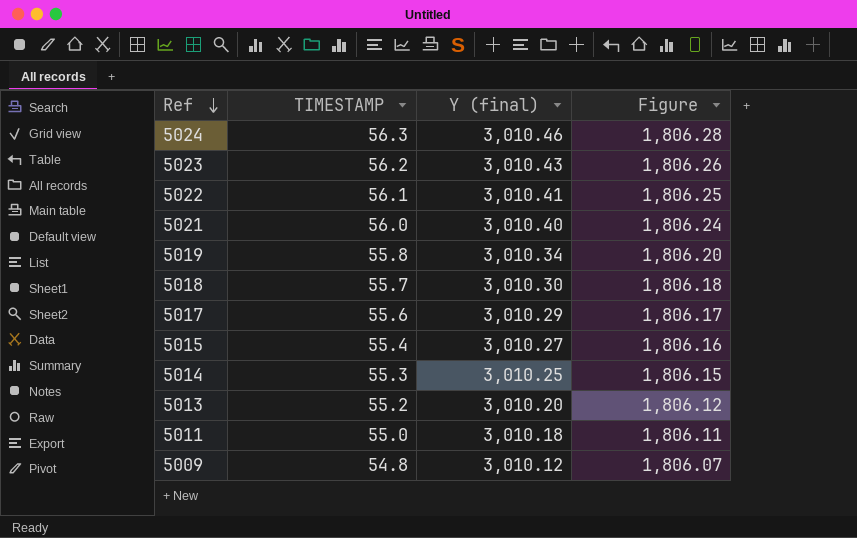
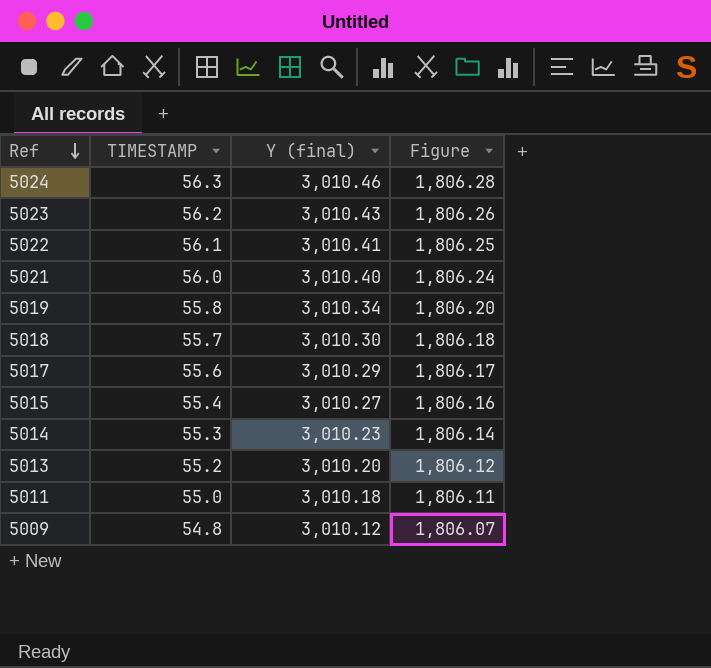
5014 | Y (final): 3,010.25 -> 3,010.23
5014 | Figure: 1,806.15 -> 1,806.14

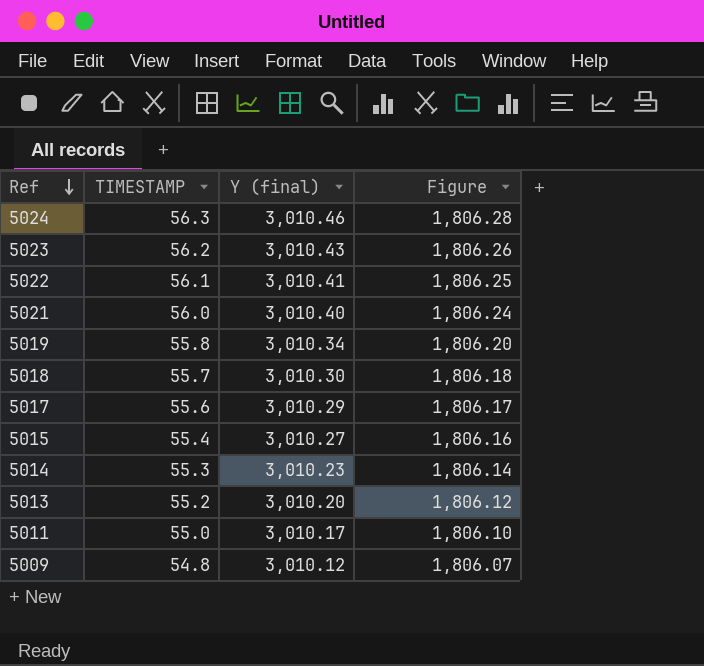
5011 | Y (final): 3,010.18 -> 3,010.17
5011 | Figure: 1,806.11 -> 1,806.10

